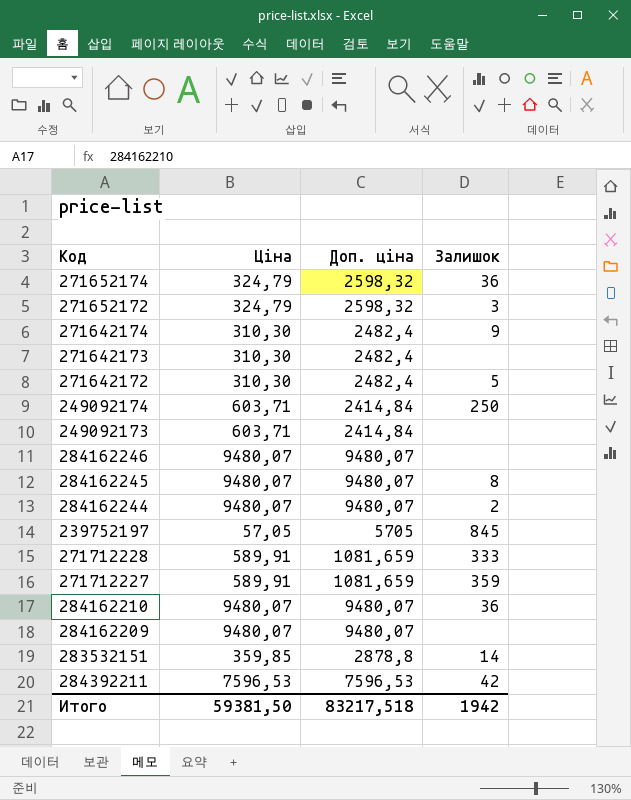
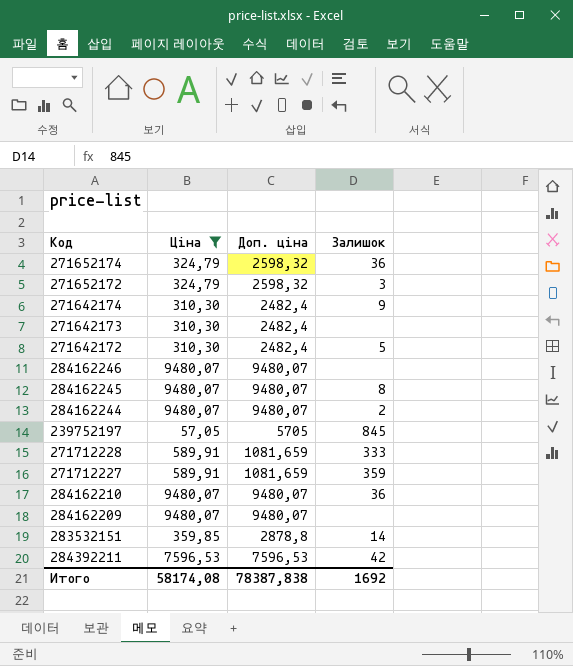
filter: none -> Ціна != 603,71
Итого | Ціна: 59381,50 -> 58174,08
Итого | Доп. ціна: 83217,518 -> 78387,838
Итого | Залишок: 1942 -> 1692

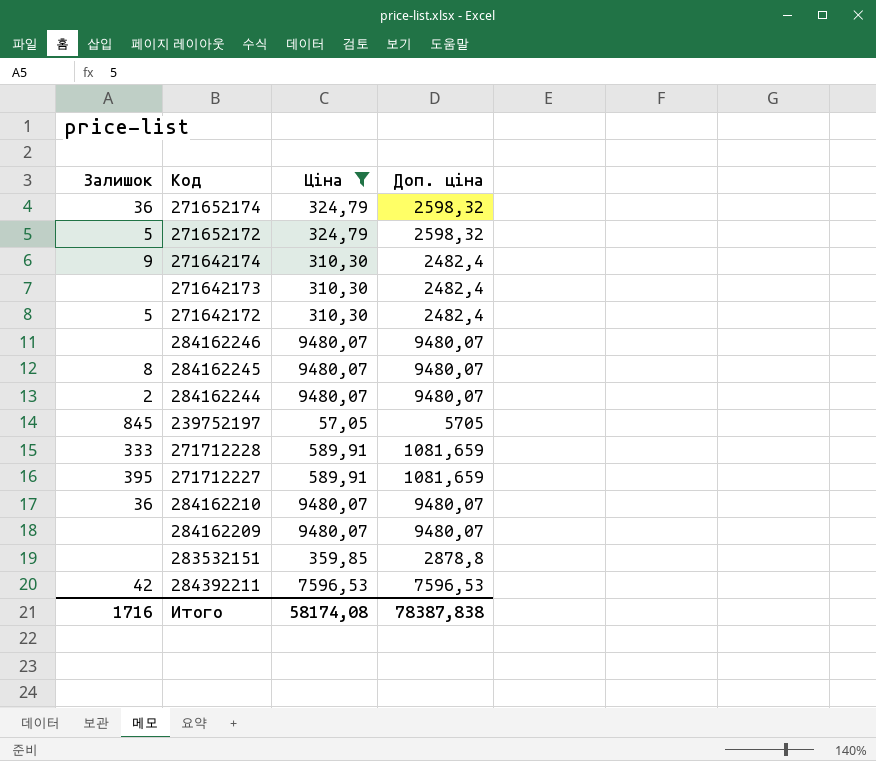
column Залишок | position: 4 -> 1
271652172 | Залишок: 3 -> 5
271712227 | Залишок: 359 -> 395
283532151 | Залишок: 14 -> none
Итого | Залишок: 1692 -> 1716

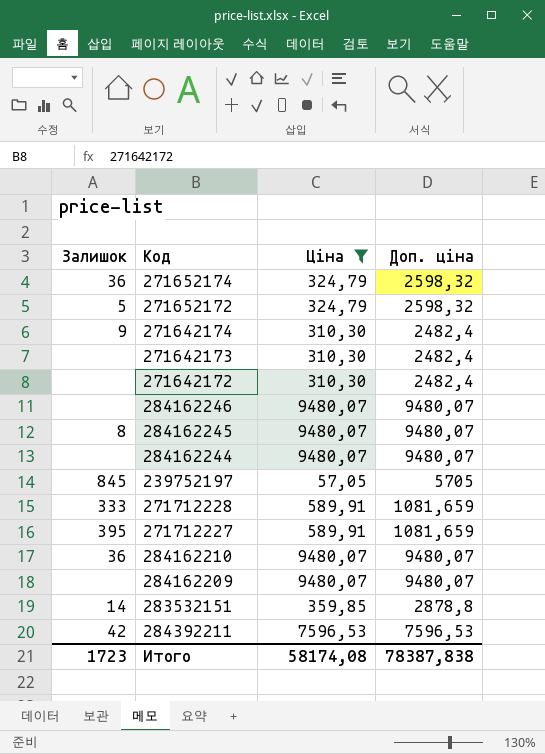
271642172 | Залишок: 5 -> none
284162244 | Залишок: 2 -> none
283532151 | Залишок: none -> 14
Итого | Залишок: 1716 -> 1723

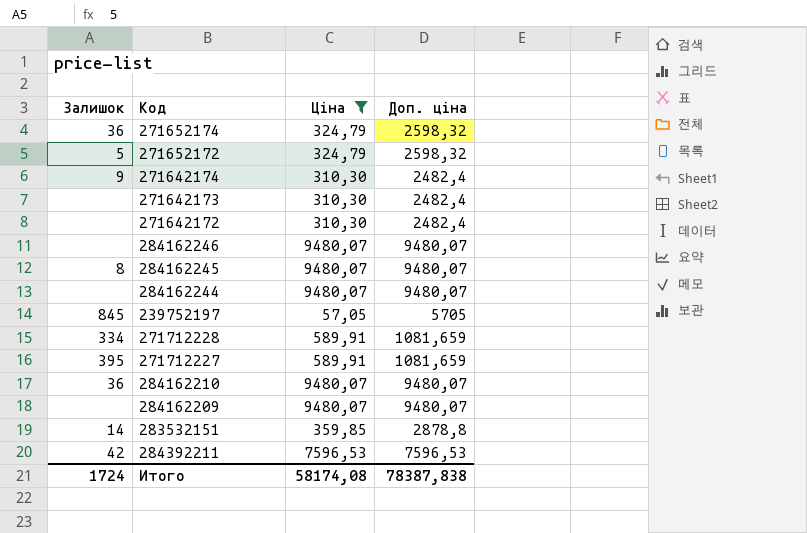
271712228 | Залишок: 333 -> 334
Итого | Залишок: 1723 -> 1724

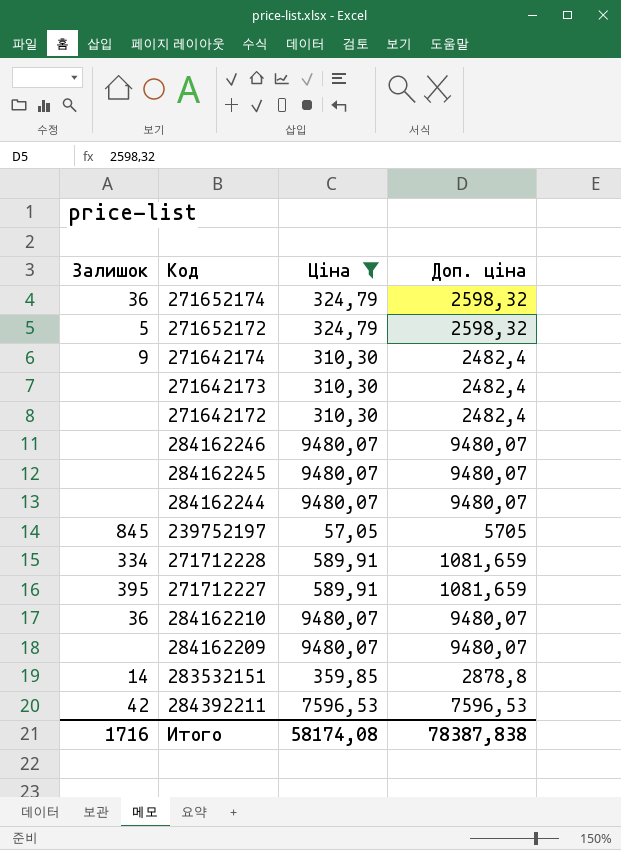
284162245 | Залишок: 8 -> none
Итого | Залишок: 1724 -> 1716

